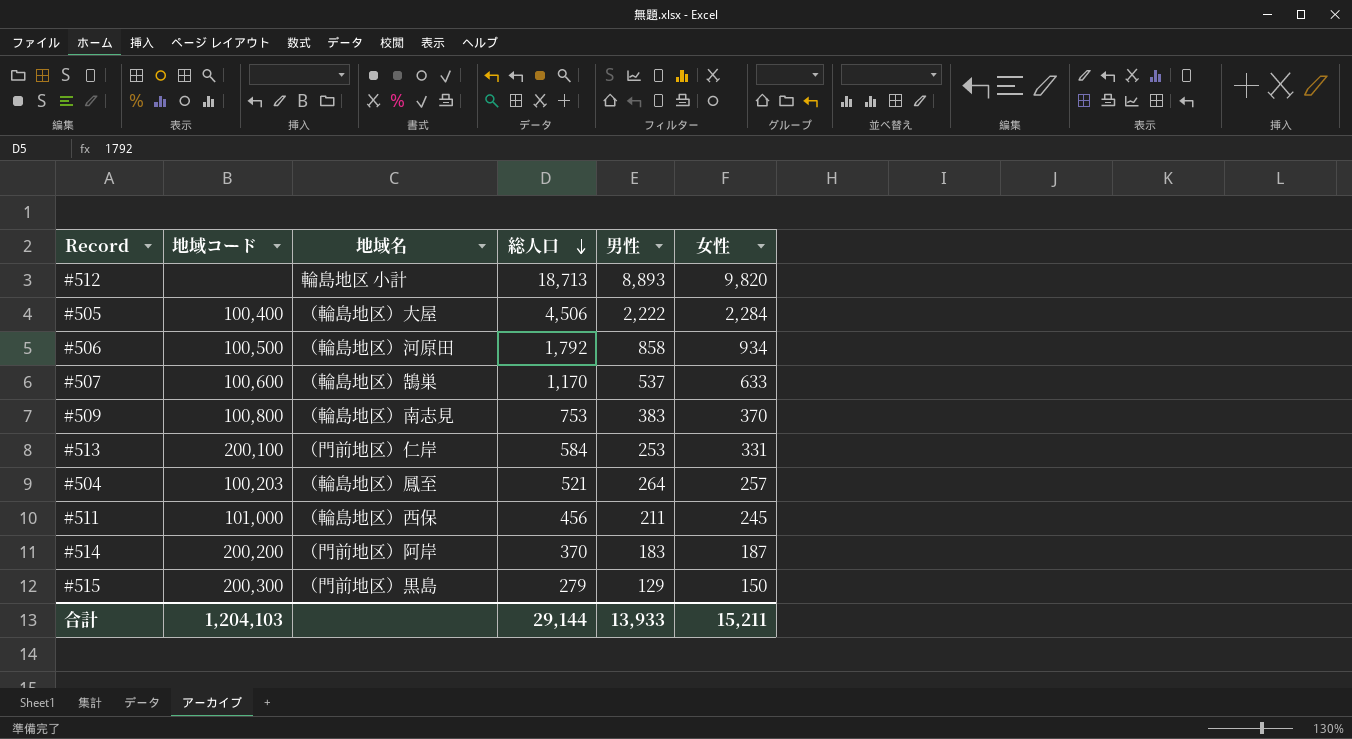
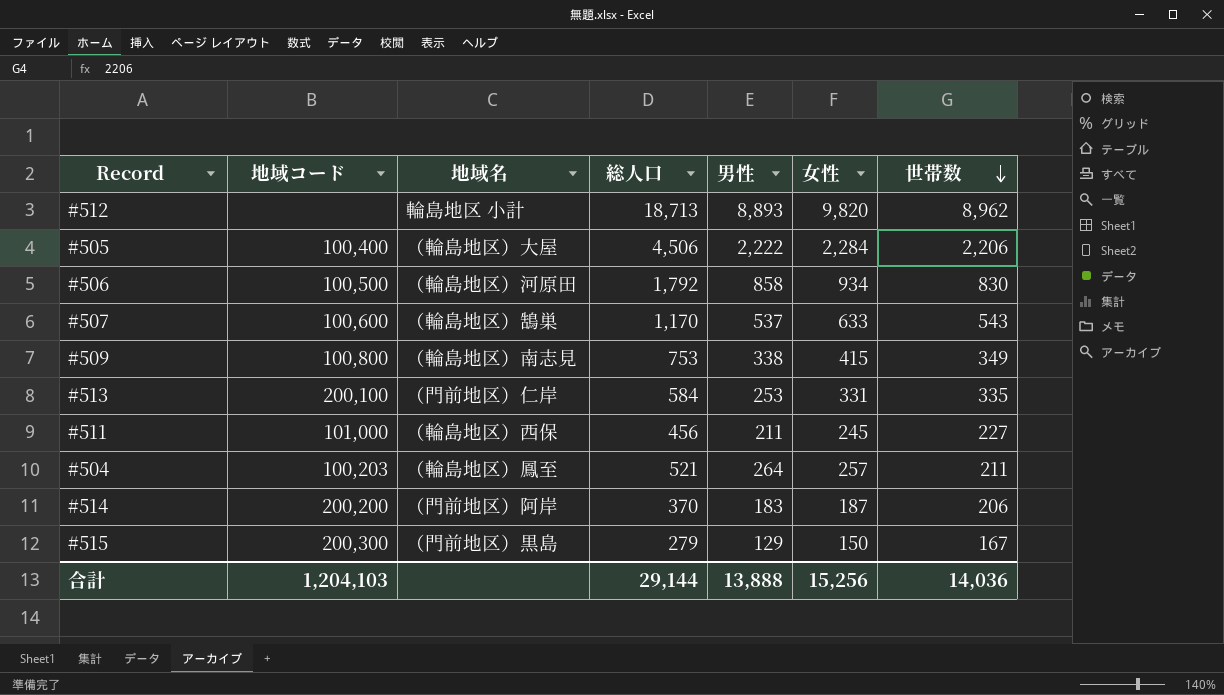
row order: 総人口 descending -> 世帯数 descending
column 世帯数 | position: none -> 7
#509 | 男性: 383 -> 338
#509 | 女性: 370 -> 415
合計 | 男性: 13,933 -> 13,888
合計 | 女性: 15,211 -> 15,256

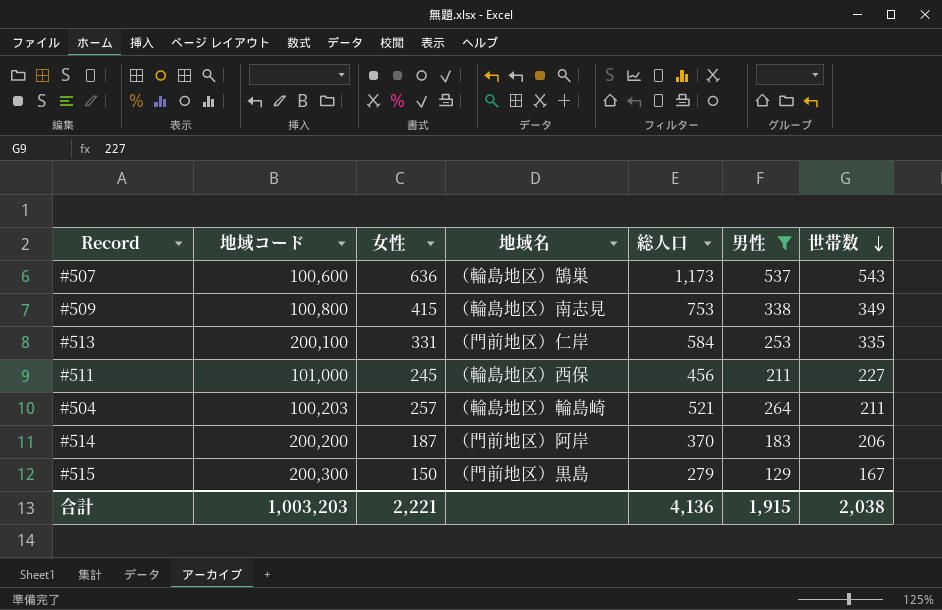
filter: none -> 男性 <= 537
column 女性 | position: 6 -> 3
#507 | 女性: 633 -> 636
#507 | 総人口: 1,170 -> 1,173
#504 | 地域名: （輪島地区）鳳至 -> （輪島地区）輪島崎
合計 | 地域コード: 1,204,103 -> 1,003,203
合計 | 女性: 15,256 -> 2,221
合計 | 総人口: 29,144 -> 4,136
合計 | 男性: 13,888 -> 1,915
合計 | 世帯数: 14,036 -> 2,038

